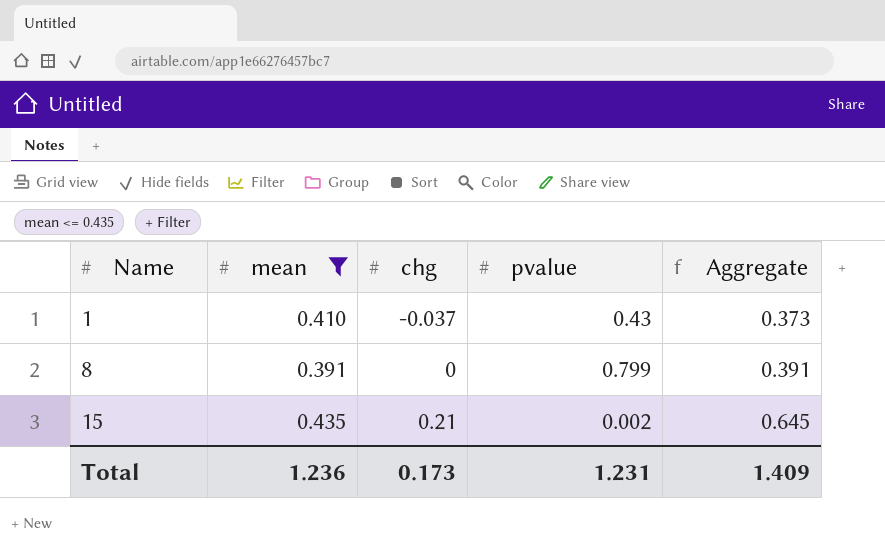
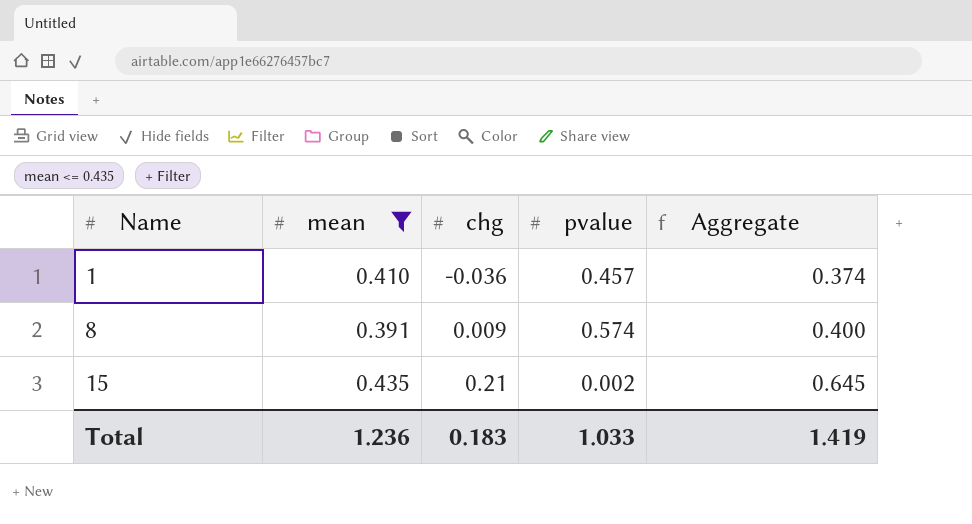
1 | chg: -0.037 -> -0.036
1 | pvalue: 0.43 -> 0.457
1 | Aggregate: 0.373 -> 0.374
8 | chg: 0 -> 0.009
8 | pvalue: 0.799 -> 0.574
8 | Aggregate: 0.391 -> 0.400
Total | chg: 0.173 -> 0.183
Total | pvalue: 1.231 -> 1.033
Total | Aggregate: 1.409 -> 1.419

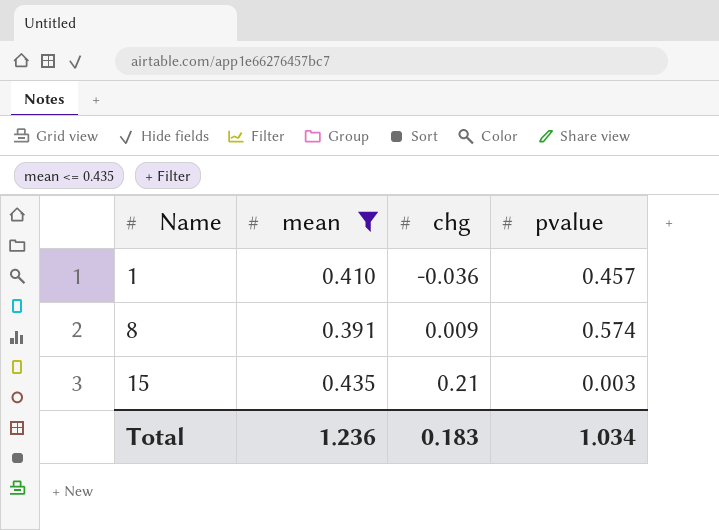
column Aggregate | formula: [mean] + [chg] -> none
15 | pvalue: 0.002 -> 0.003
Total | pvalue: 1.033 -> 1.034

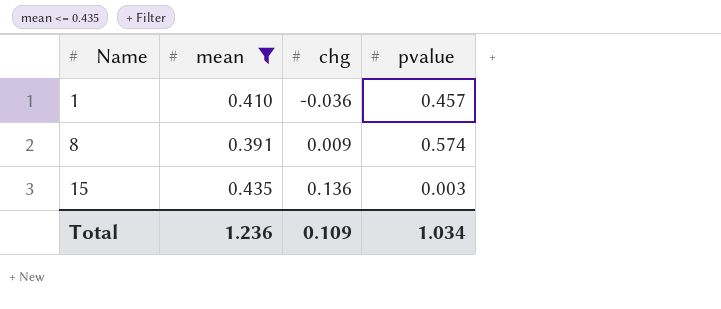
15 | chg: 0.21 -> 0.136
Total | chg: 0.183 -> 0.109

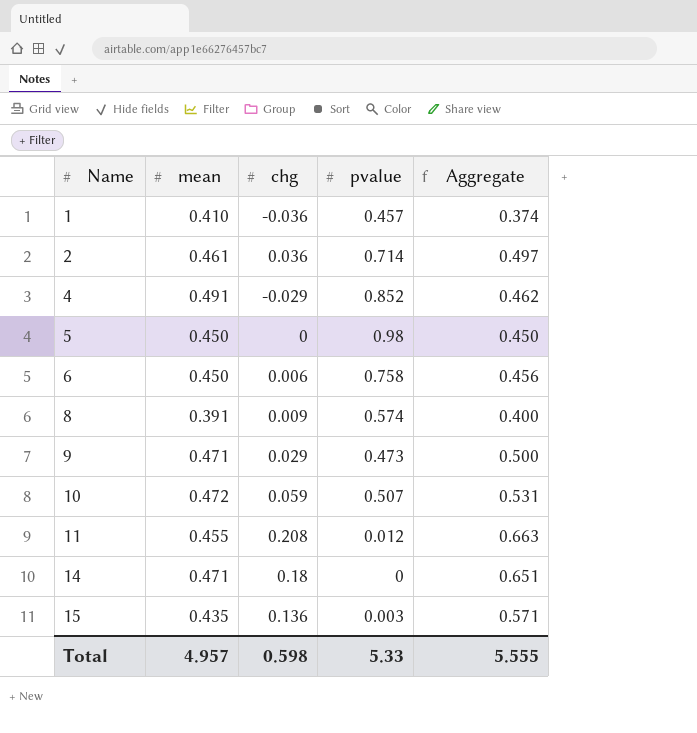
filter: mean <= 0.435 -> none
column Aggregate | formula: none -> [mean] + [chg]
Total | mean: 1.236 -> 4.957
Total | chg: 0.109 -> 0.598
Total | pvalue: 1.034 -> 5.33

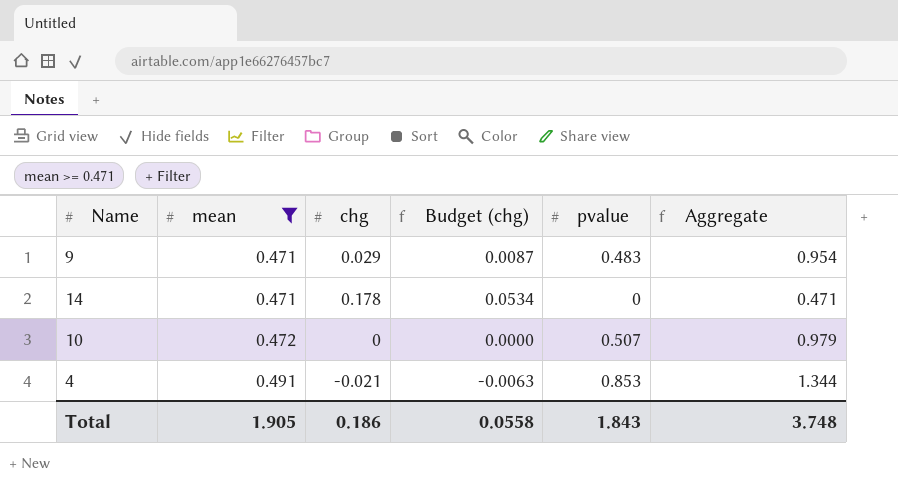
filter: none -> mean >= 0.471
row order: Name ascending -> mean ascending
column Budget (chg) | formula: none -> [chg] * 0.3
column Aggregate | formula: [mean] + [chg] -> [mean] + [pvalue]
9 | pvalue: 0.473 -> 0.483
14 | chg: 0.18 -> 0.178
10 | chg: 0.059 -> 0
4 | chg: -0.029 -> -0.021
4 | pvalue: 0.852 -> 0.853
Total | mean: 4.957 -> 1.905
Total | chg: 0.598 -> 0.186
Total | pvalue: 5.33 -> 1.843
Total | Aggregate: 5.555 -> 3.748

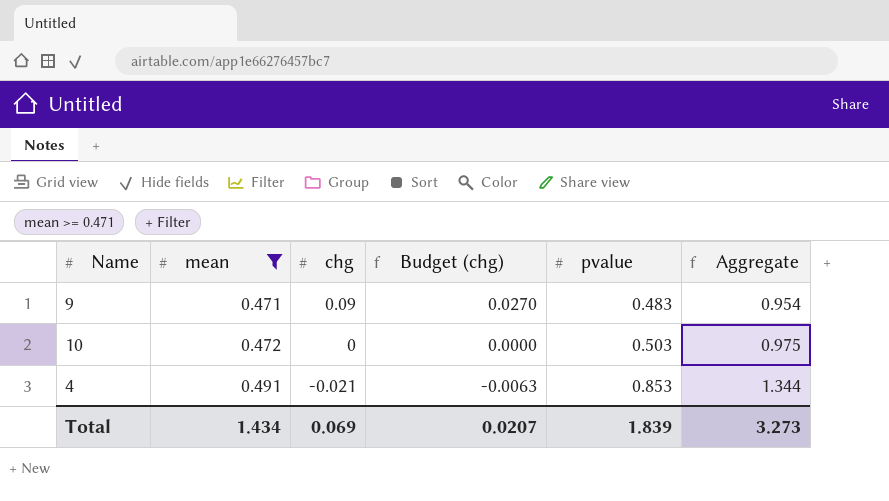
row 14: 0.471 | 0.178 | 0.0534 | 0 | 0.471 -> none
9 | chg: 0.029 -> 0.09
9 | Budget (chg): 0.0087 -> 0.0270
10 | pvalue: 0.507 -> 0.503
10 | Aggregate: 0.979 -> 0.975
Total | mean: 1.905 -> 1.434
Total | chg: 0.186 -> 0.069
Total | Budget (chg): 0.0558 -> 0.0207
Total | pvalue: 1.843 -> 1.839
Total | Aggregate: 3.748 -> 3.273

